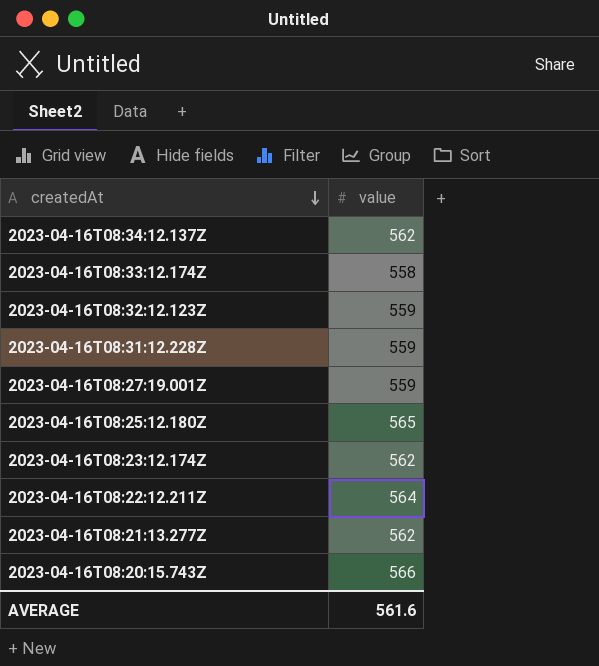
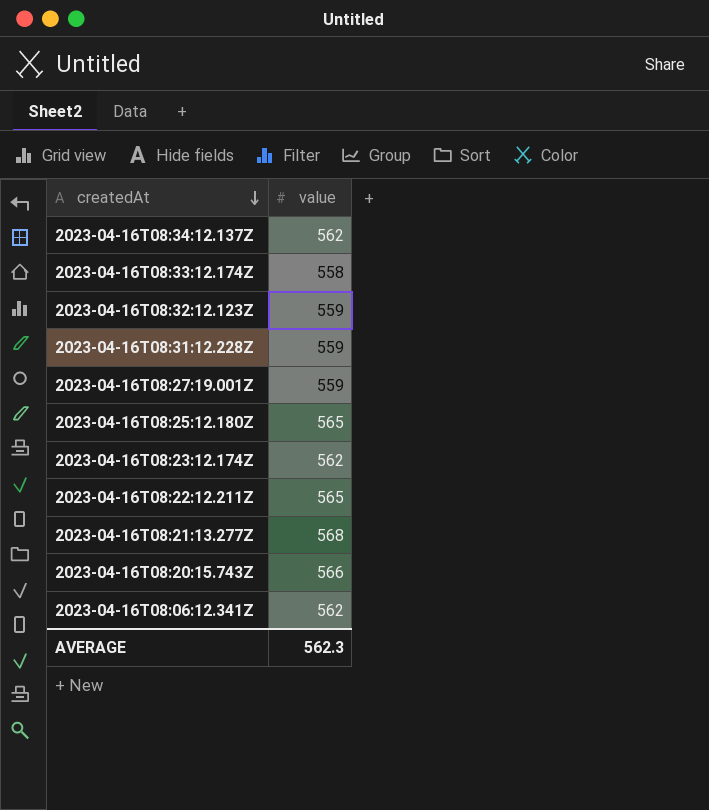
2023-04-16T08:22:12.211Z | value: 564 -> 565
2023-04-16T08:21:13.277Z | value: 562 -> 568
row 2023-04-16T08:06:12.341Z: none -> 562
AVERAGE | value: 561.6 -> 562.3

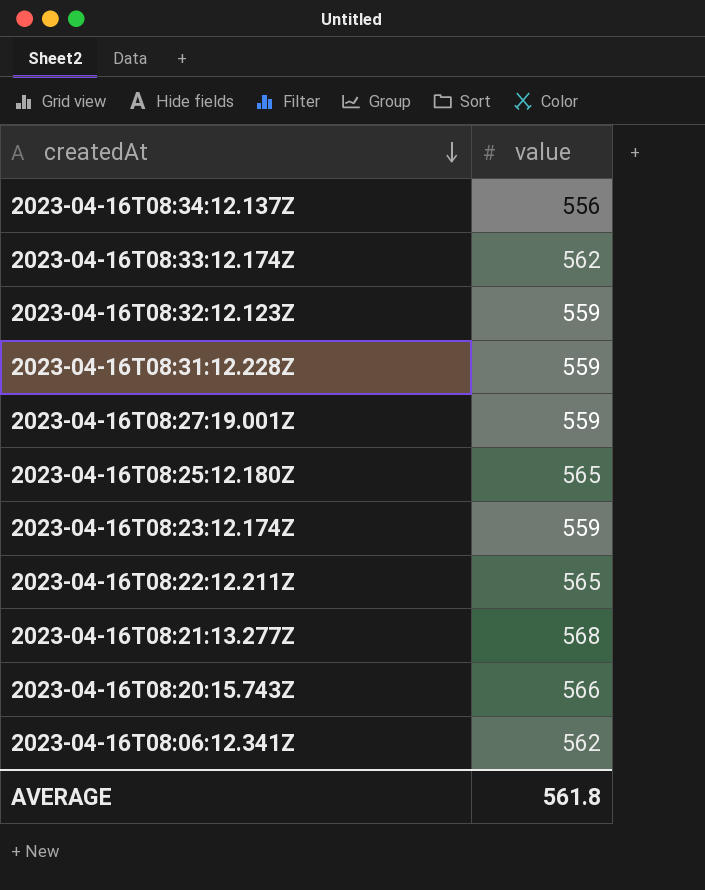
2023-04-16T08:34:12.137Z | value: 562 -> 556
2023-04-16T08:33:12.174Z | value: 558 -> 562
2023-04-16T08:23:12.174Z | value: 562 -> 559
AVERAGE | value: 562.3 -> 561.8

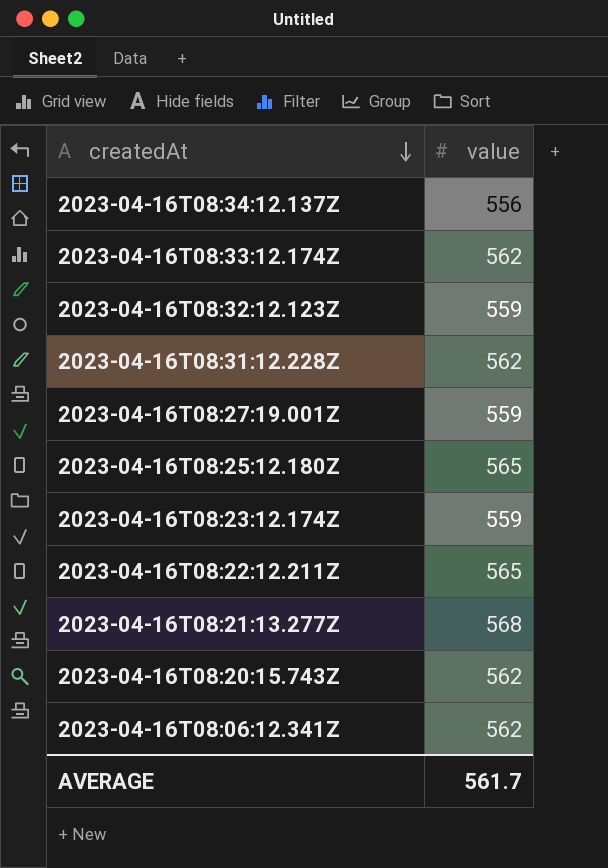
2023-04-16T08:31:12.228Z | value: 559 -> 562
2023-04-16T08:20:15.743Z | value: 566 -> 562
AVERAGE | value: 561.8 -> 561.7

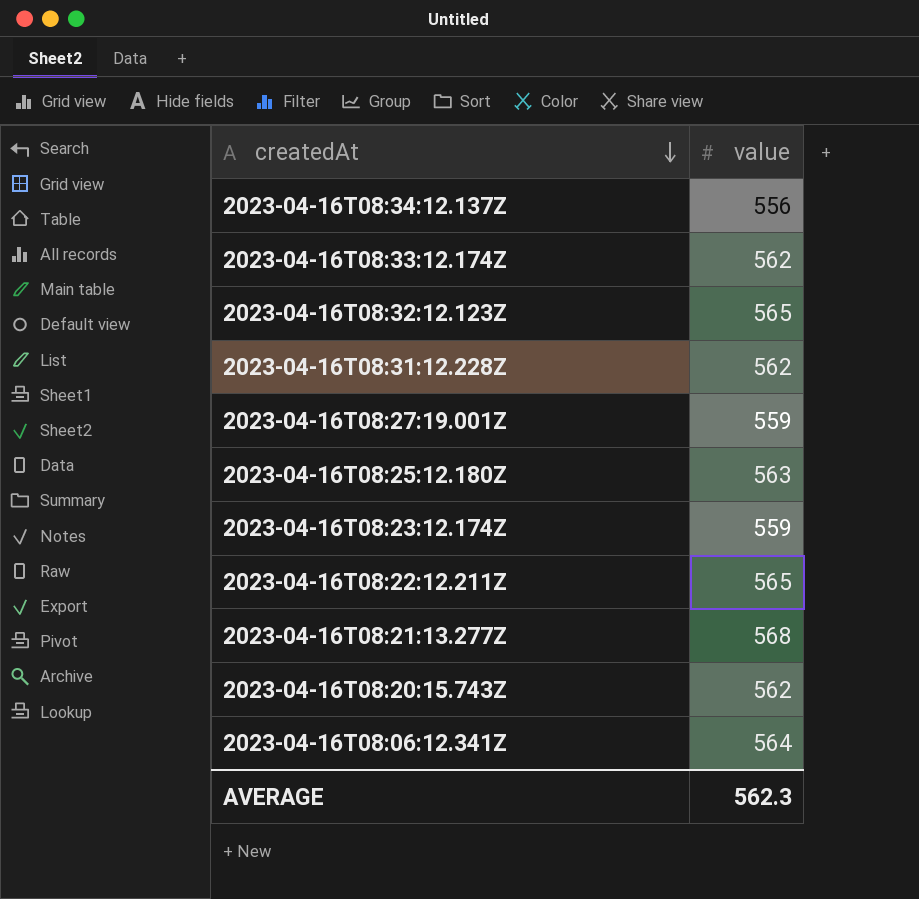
2023-04-16T08:32:12.123Z | value: 559 -> 565
2023-04-16T08:25:12.180Z | value: 565 -> 563
2023-04-16T08:06:12.341Z | value: 562 -> 564
AVERAGE | value: 561.7 -> 562.3

